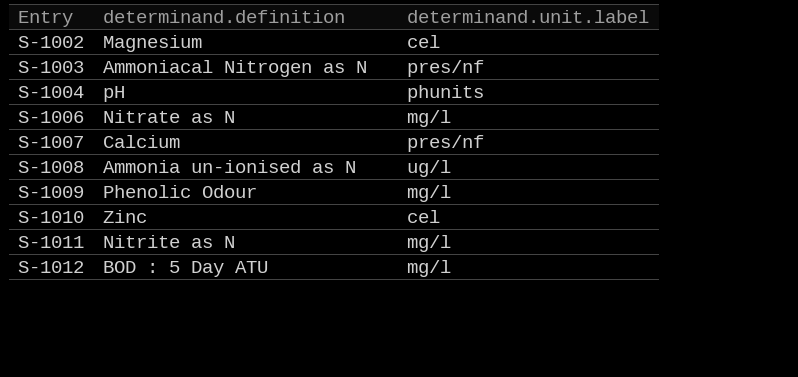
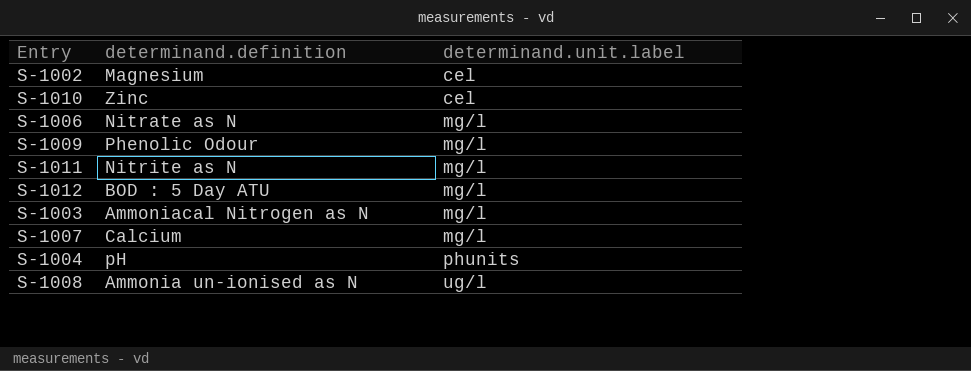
row order: Entry ascending -> determinand.unit.label ascending
S-1003 | determinand.unit.label: pres/nf -> mg/l
S-1007 | determinand.unit.label: pres/nf -> mg/l

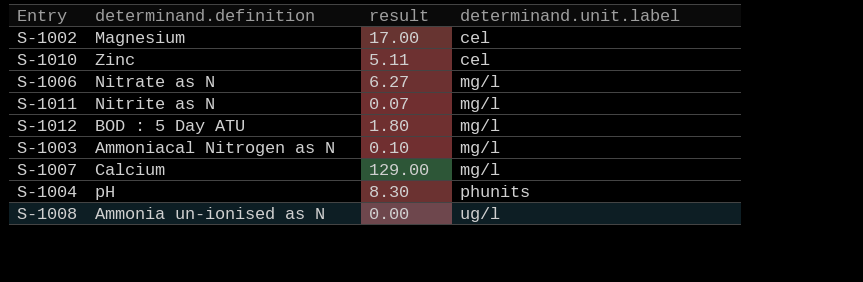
column result | position: none -> 3
row S-1009: Phenolic Odour | mg/l -> none

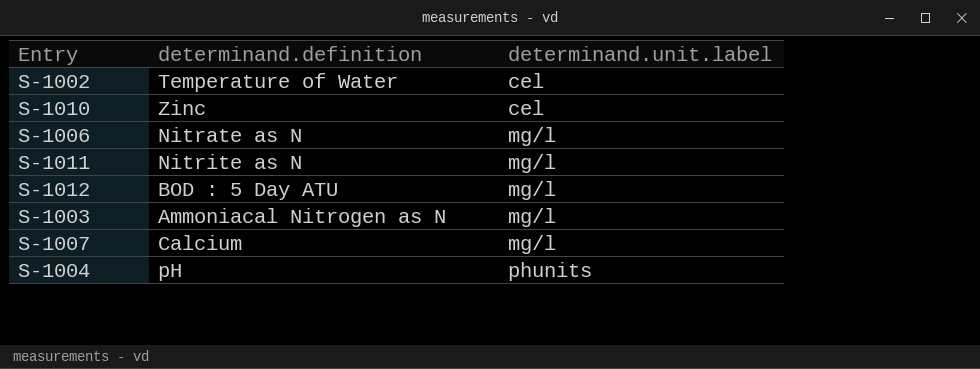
column result | position: 3 -> none
row S-1008: Ammonia un-ionised as N | 0.00 | ug/l -> none
S-1002 | determinand.definition: Magnesium -> Temperature of Water

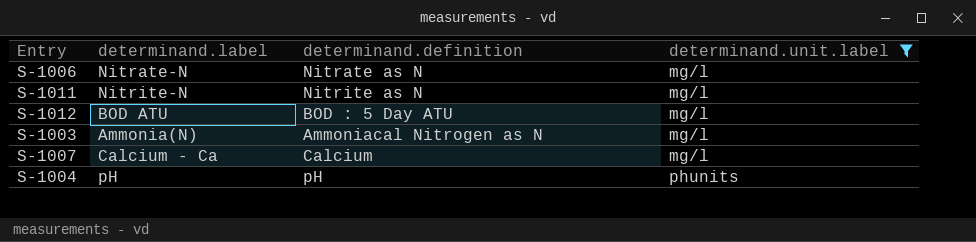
filter: none -> determinand.unit.label != cel
column determinand.label | position: none -> 2

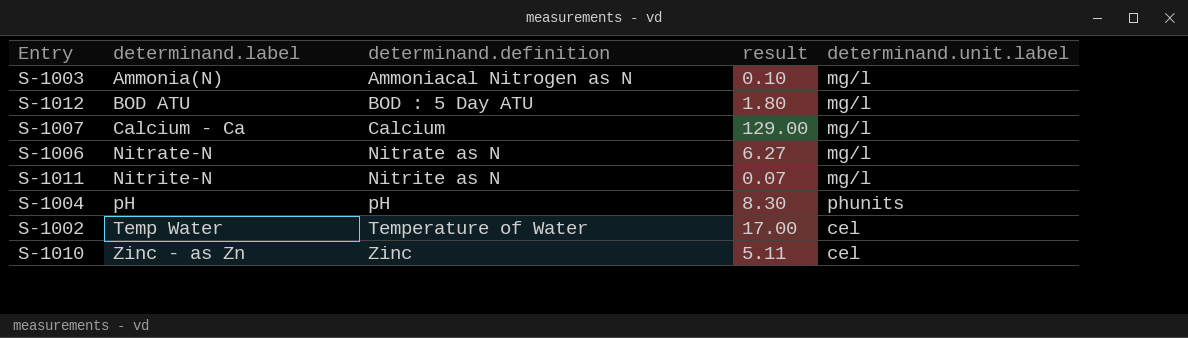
filter: determinand.unit.label != cel -> none
row order: determinand.unit.label ascending -> determinand.label ascending
column result | position: none -> 4

